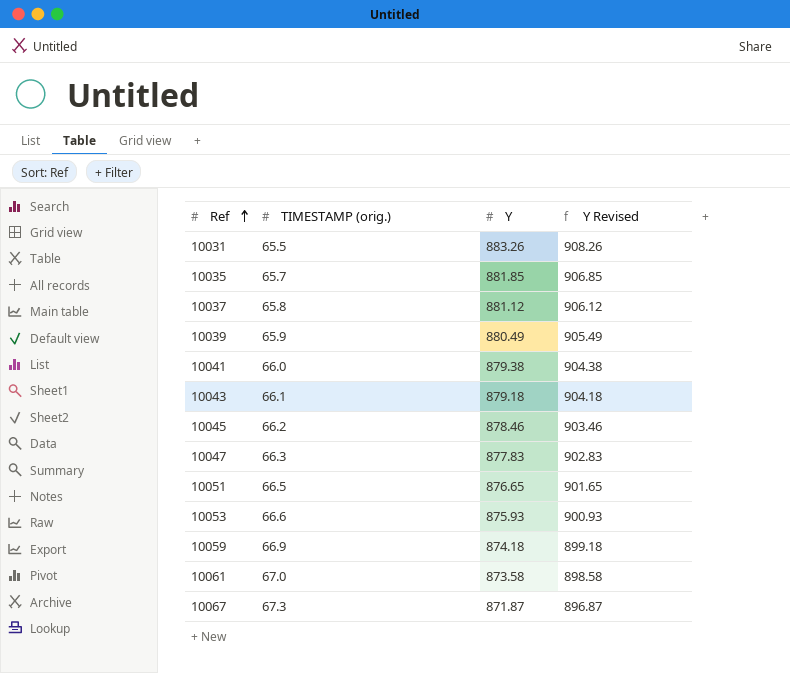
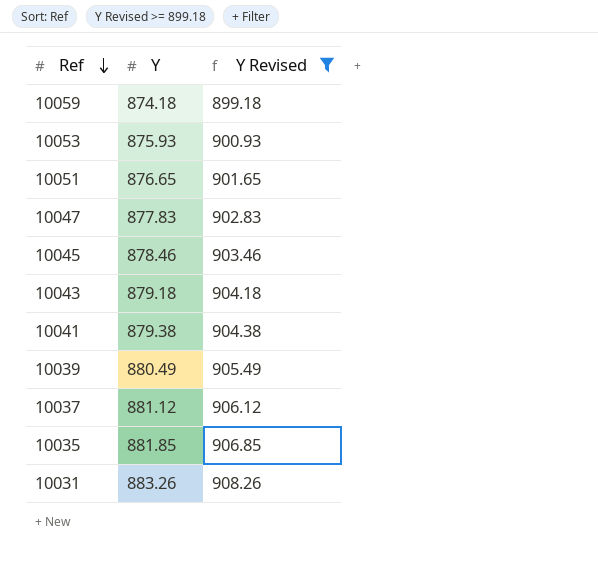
filter: none -> Y Revised >= 899.18
row order: Ref ascending -> Ref descending
column TIMESTAMP (orig.) | position: 2 -> none

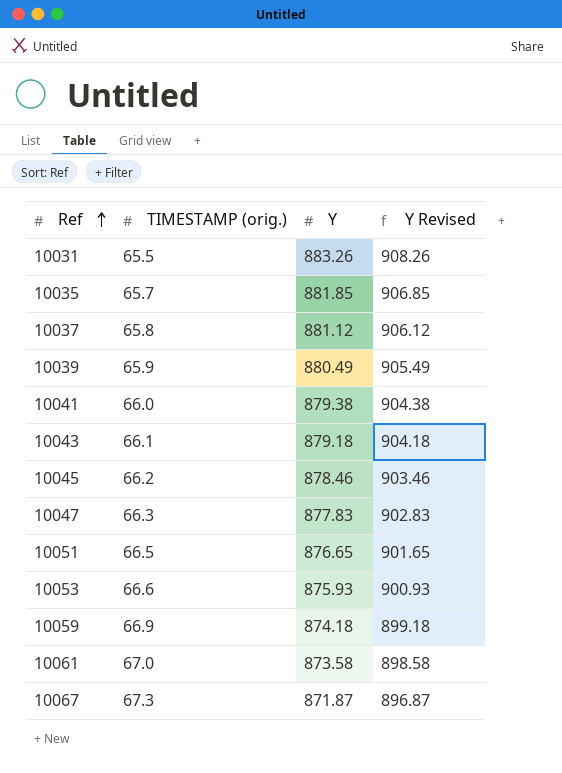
filter: Y Revised >= 899.18 -> none
row order: Ref descending -> Ref ascending
column TIMESTAMP (orig.) | position: none -> 2

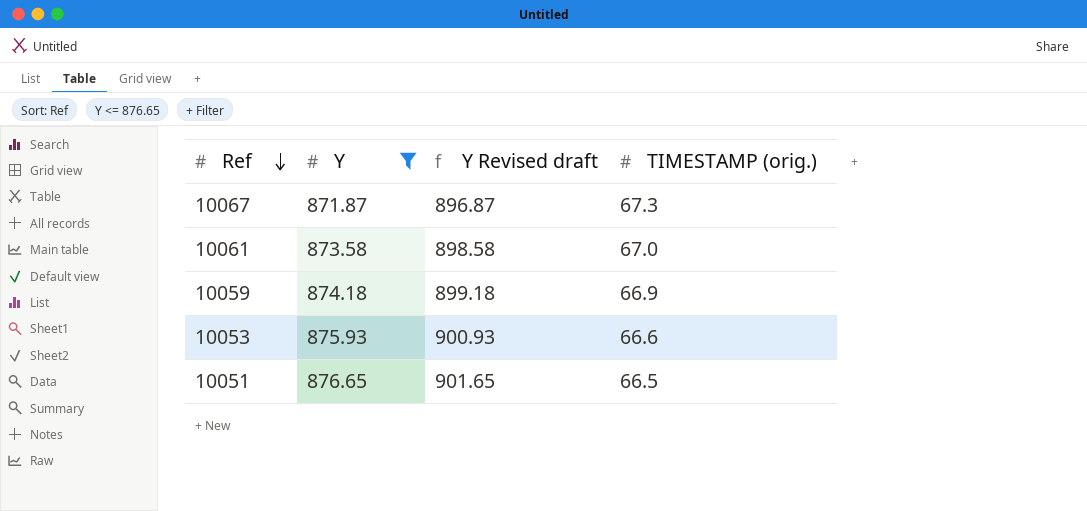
filter: none -> Y <= 876.65
row order: Ref ascending -> Ref descending
column name: Y Revised -> Y Revised draft
column TIMESTAMP (orig.) | position: 2 -> 4

